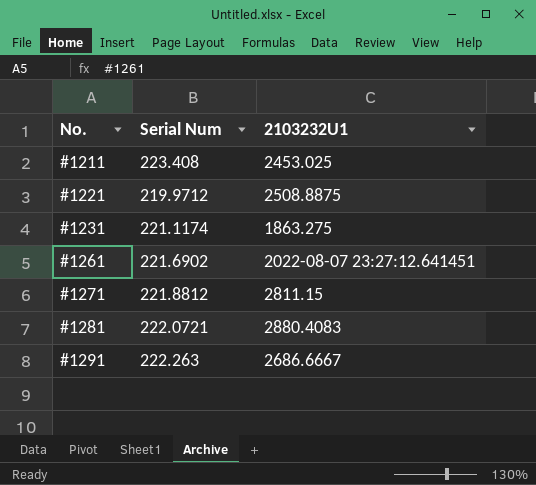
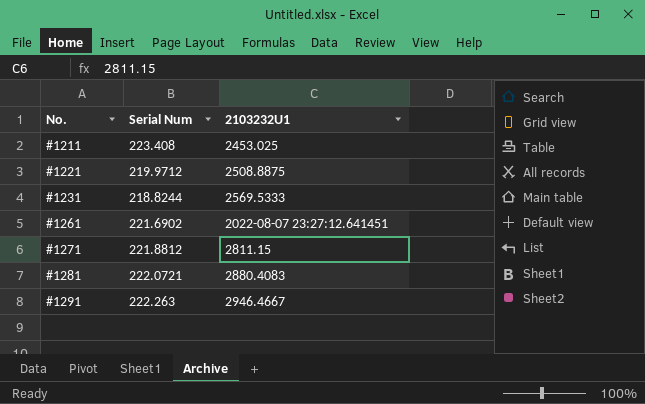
#1231 | Serial Num: 221.1174 -> 218.8244
#1231 | 2103232U1: 1863.275 -> 2569.5333
#1291 | 2103232U1: 2686.6667 -> 2946.4667

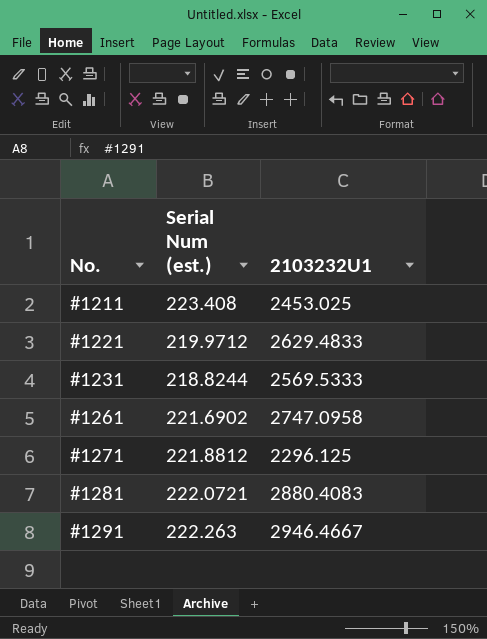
column name: Serial Num -> Serial Num (est.)
#1221 | 2103232U1: 2508.8875 -> 2629.4833
#1261 | 2103232U1: 2022-08-07 23:27:12.641451 -> 2747.0958
#1271 | 2103232U1: 2811.15 -> 2296.125

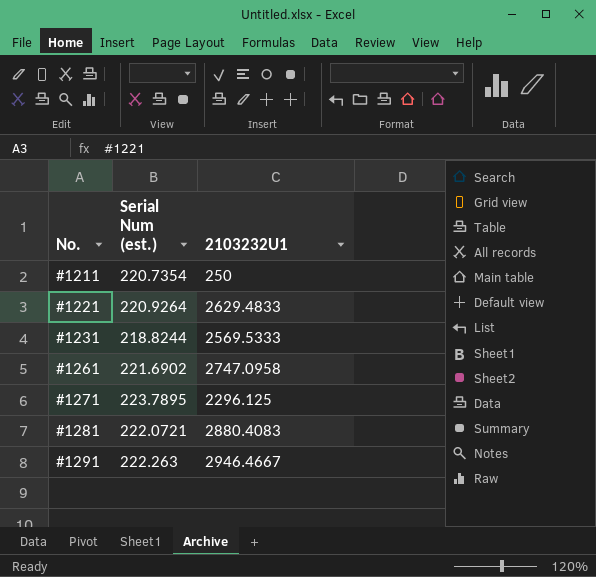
#1211 | Serial Num (est.): 223.408 -> 220.7354
#1211 | 2103232U1: 2453.025 -> 250
#1221 | Serial Num (est.): 219.9712 -> 220.9264
#1271 | Serial Num (est.): 221.8812 -> 223.7895

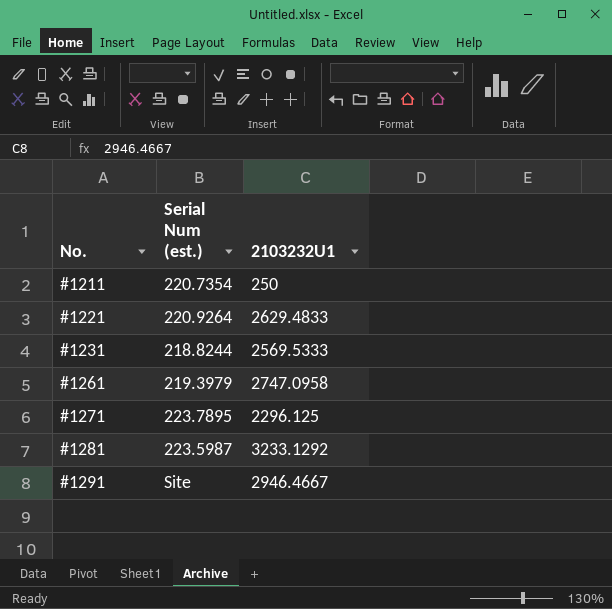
#1261 | Serial Num (est.): 221.6902 -> 219.3979
#1281 | Serial Num (est.): 222.0721 -> 223.5987
#1281 | 2103232U1: 2880.4083 -> 3233.1292
#1291 | Serial Num (est.): 222.263 -> Site

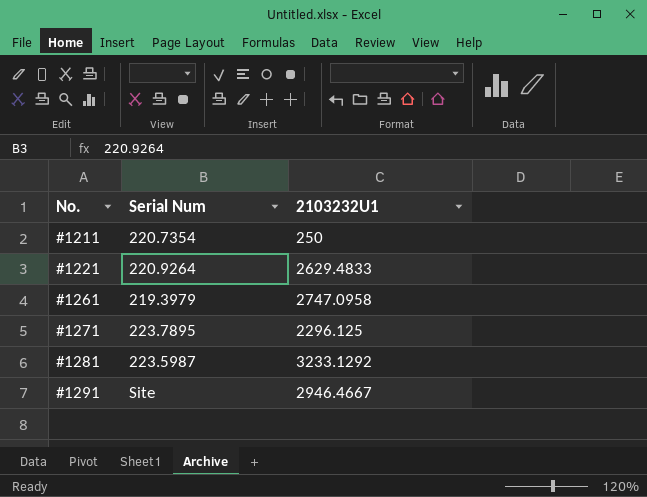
column name: Serial Num (est.) -> Serial Num
row #1231: 218.8244 | 2569.5333 -> none

